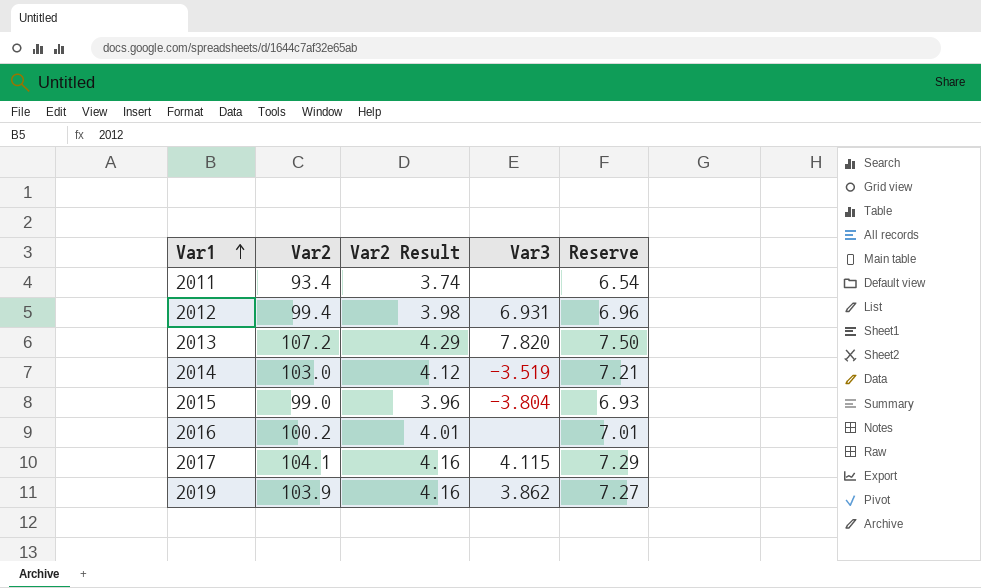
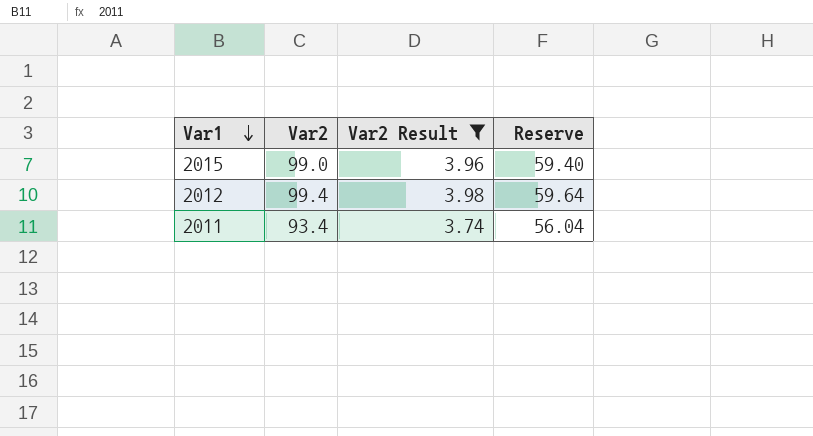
filter: none -> Var2 Result <= 3.98
row order: Var1 ascending -> Var1 descending
column Var3 | position: 4 -> none
column Reserve | formula: [Var2] * 0.07 -> [Var2] * 0.6

